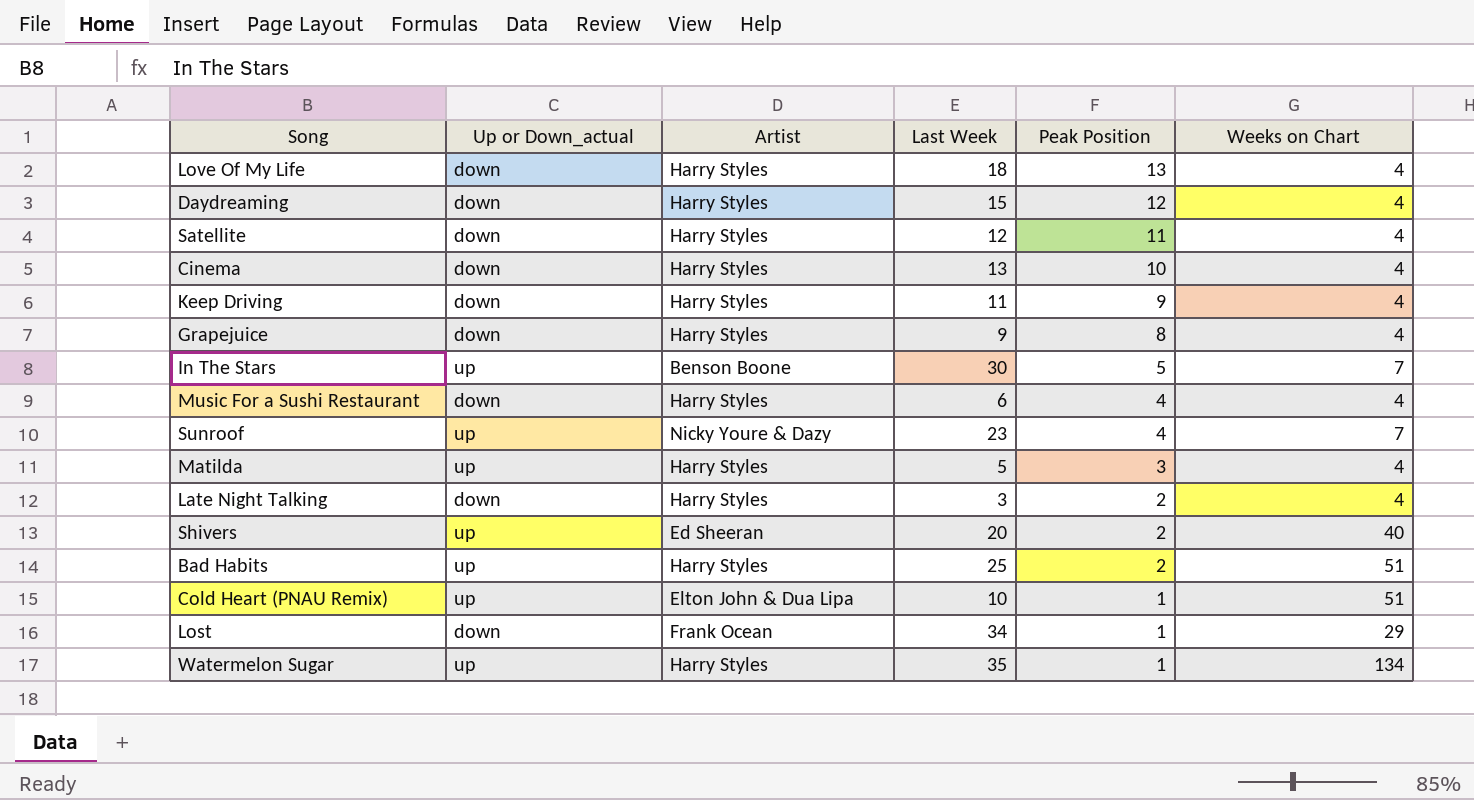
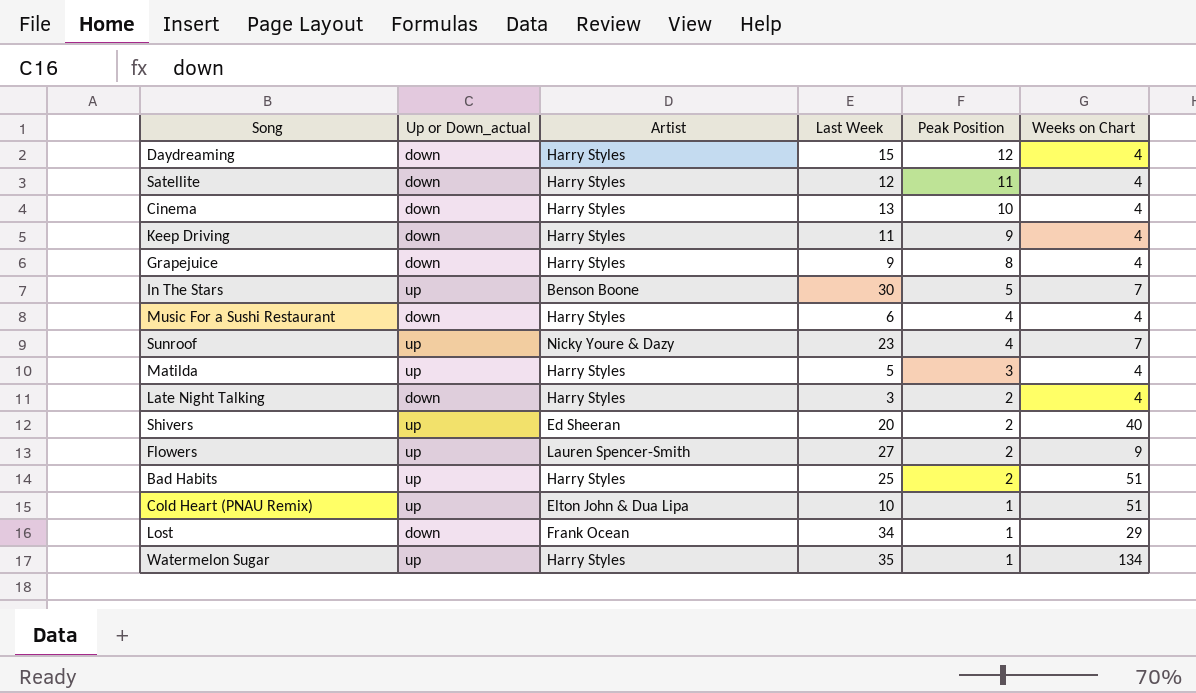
row Love Of My Life: down | Harry Styles | 18 | 13 | 4 -> none
row Flowers: none -> up | Lauren Spencer-Smith | 27 | 2 | 9

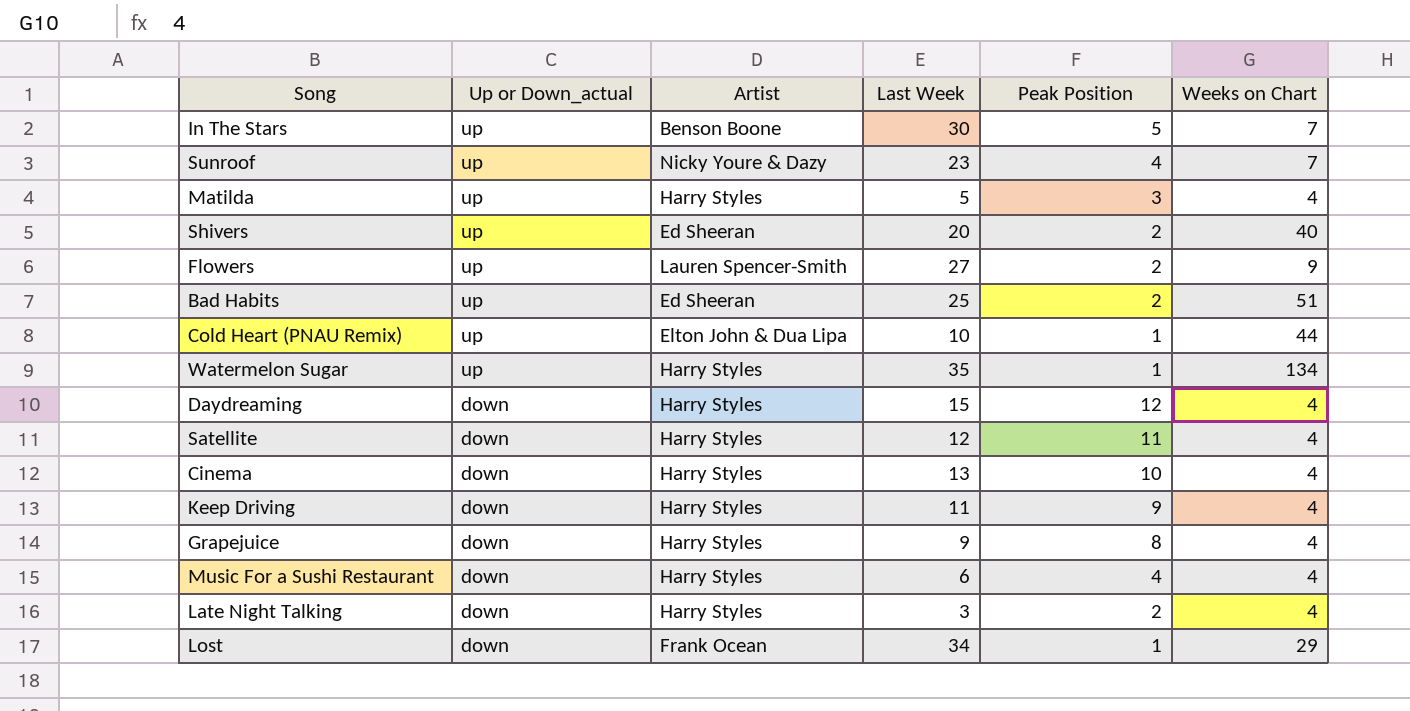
row order: Peak Position descending -> Up or Down_actual descending
Bad Habits | Artist: Harry Styles -> Ed Sheeran
Cold Heart (PNAU Remix) | Weeks on Chart: 51 -> 44

